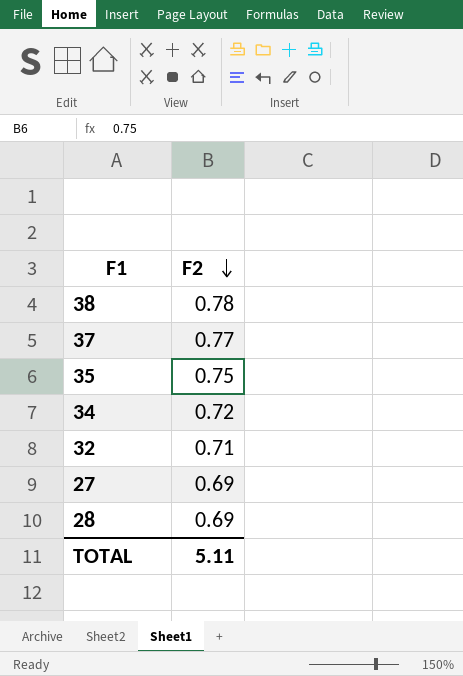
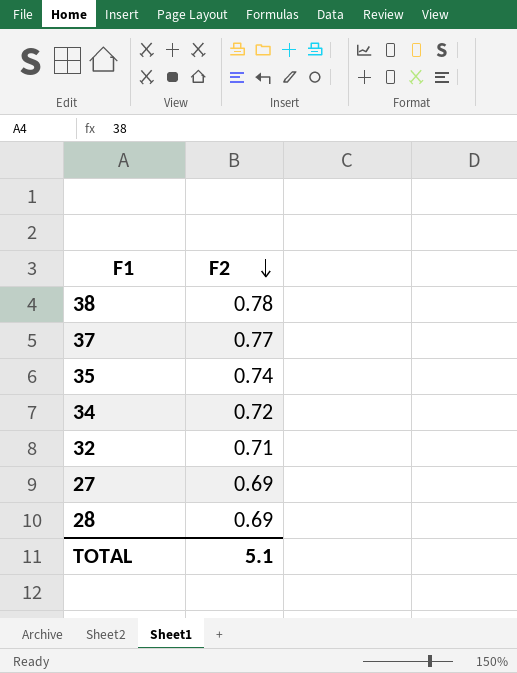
35 | F2: 0.75 -> 0.74
TOTAL | F2: 5.11 -> 5.1

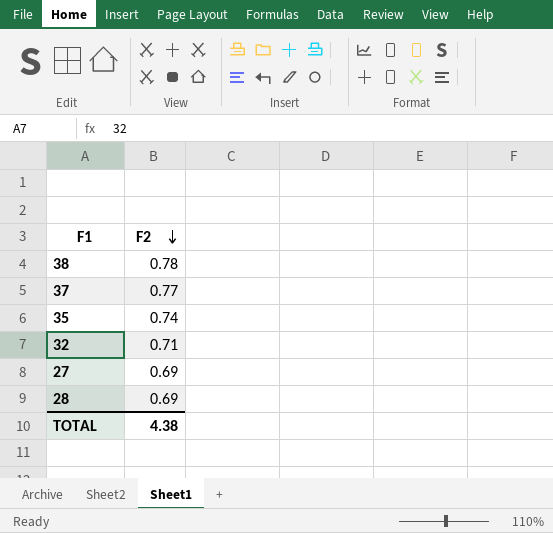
row 34: 0.72 -> none
TOTAL | F2: 5.1 -> 4.38

